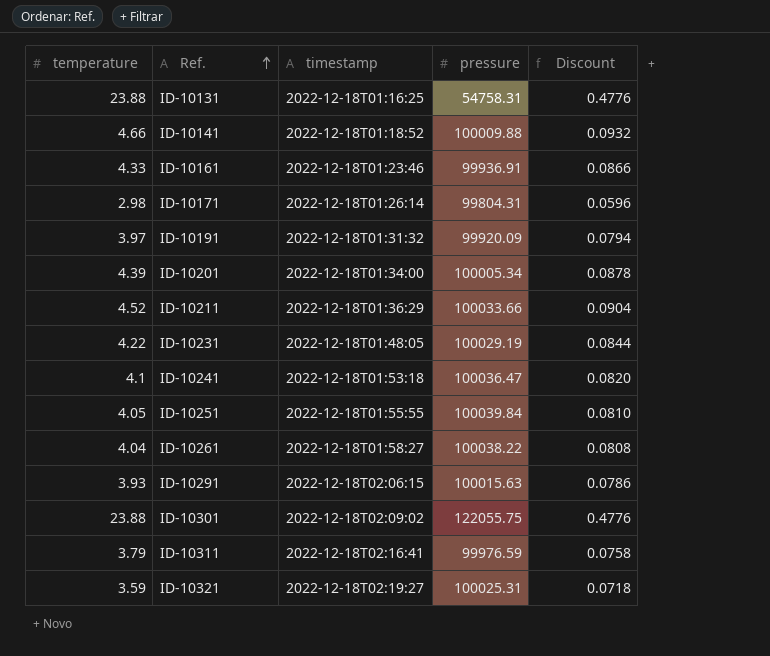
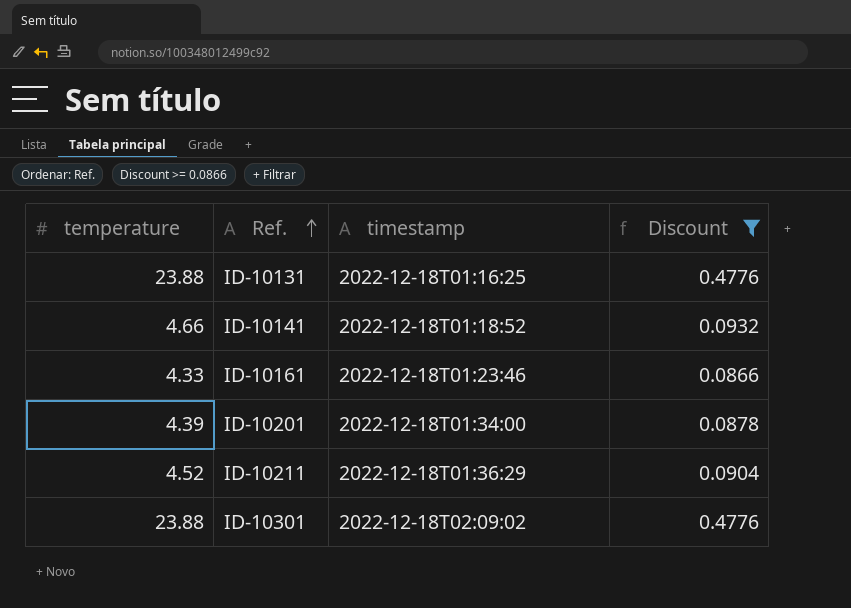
filter: none -> Discount >= 0.0866
column pressure | position: 4 -> none

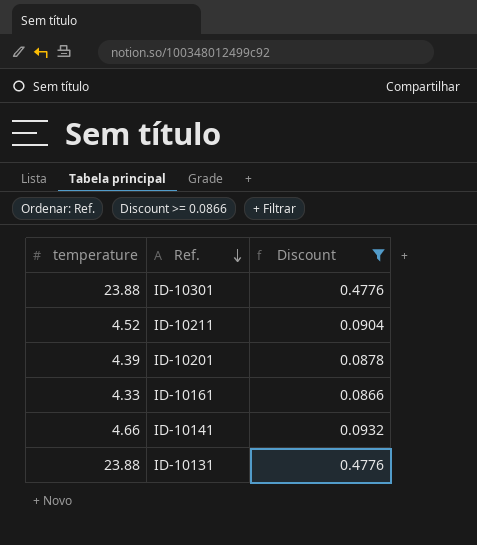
row order: Ref. ascending -> Ref. descending
column timestamp | position: 3 -> none

